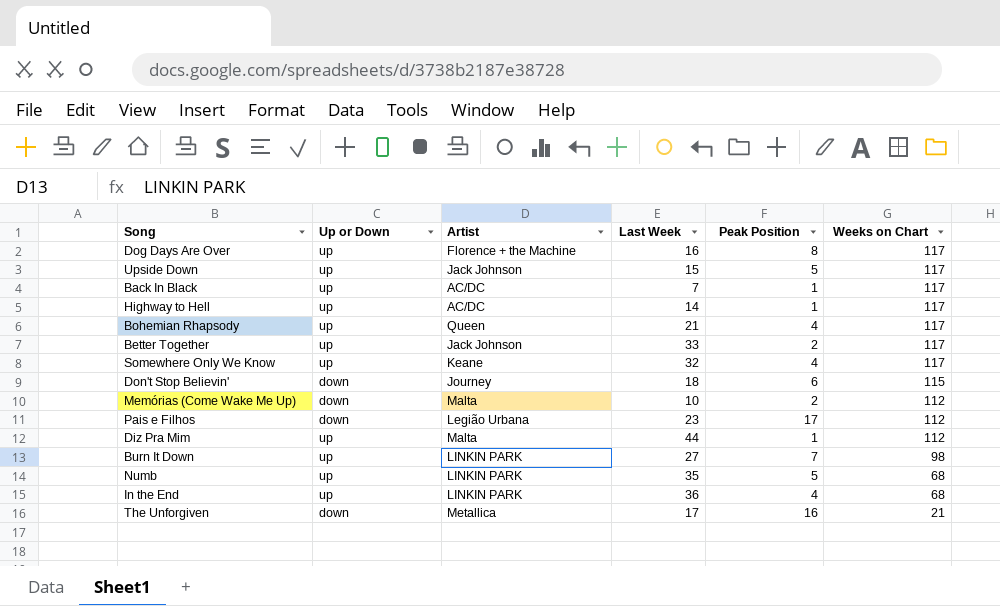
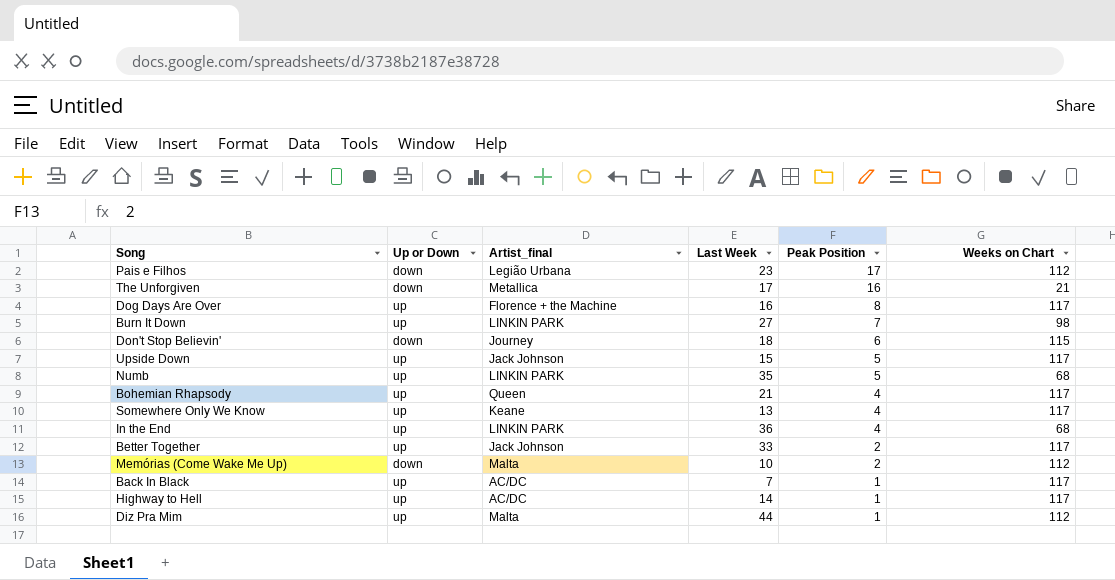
row order: Weeks on Chart descending -> Peak Position descending
column name: Artist -> Artist_final
Somewhere Only We Know | Last Week: 32 -> 13

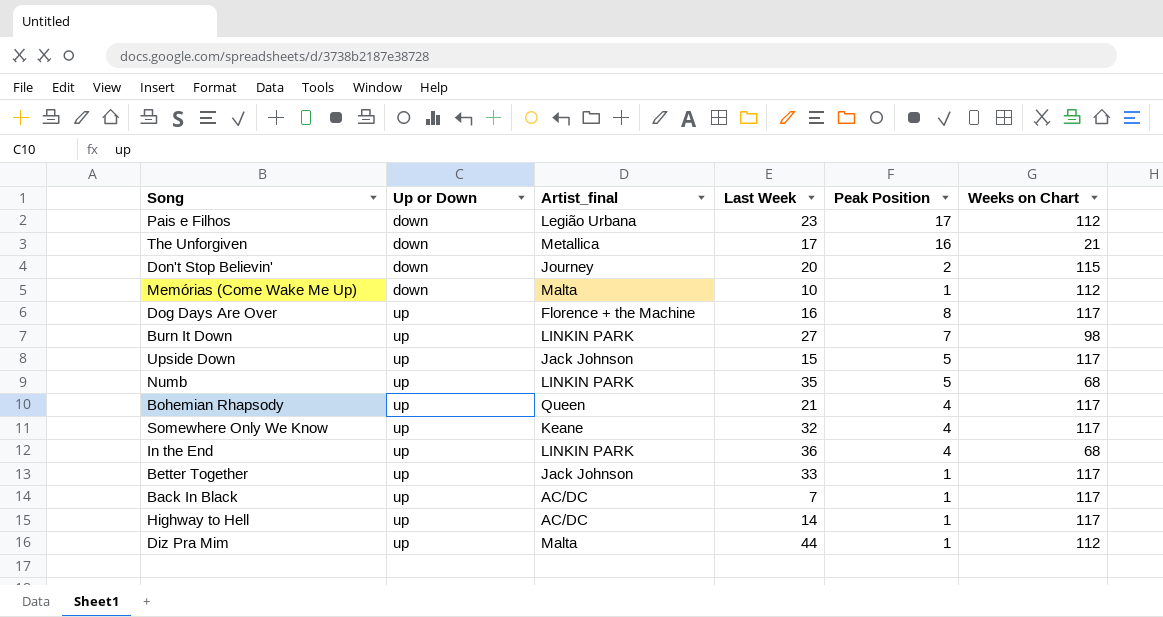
row order: Peak Position descending -> Up or Down ascending
Don't Stop Believin' | Last Week: 18 -> 20
Don't Stop Believin' | Peak Position: 6 -> 2
Memórias (Come Wake Me Up) | Peak Position: 2 -> 1
Somewhere Only We Know | Last Week: 13 -> 32
Better Together | Peak Position: 2 -> 1

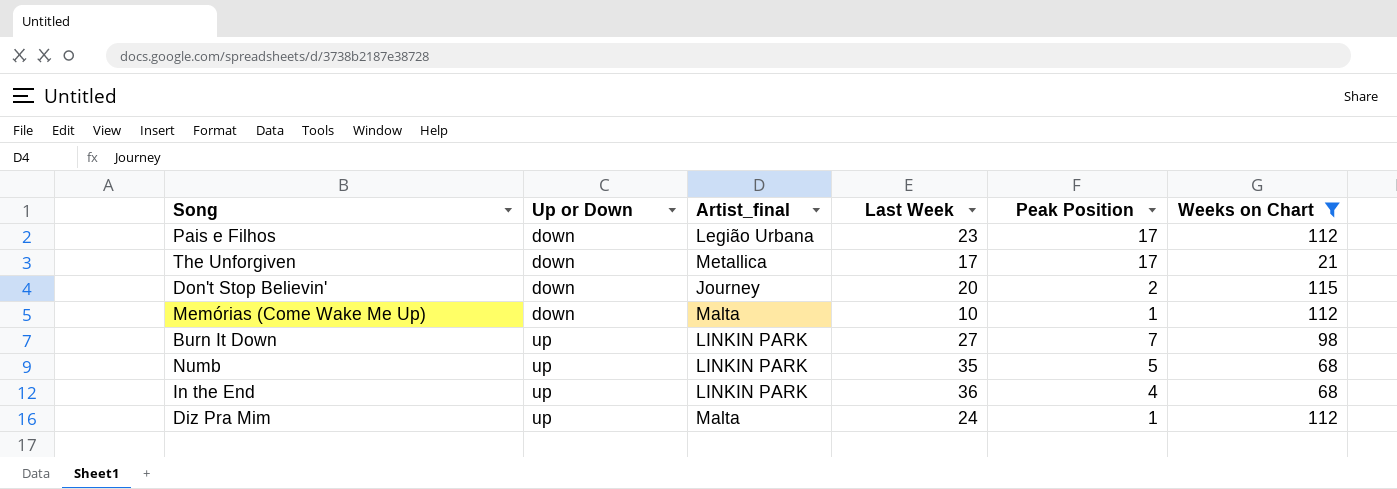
filter: none -> Weeks on Chart != 117
The Unforgiven | Peak Position: 16 -> 17
Diz Pra Mim | Last Week: 44 -> 24

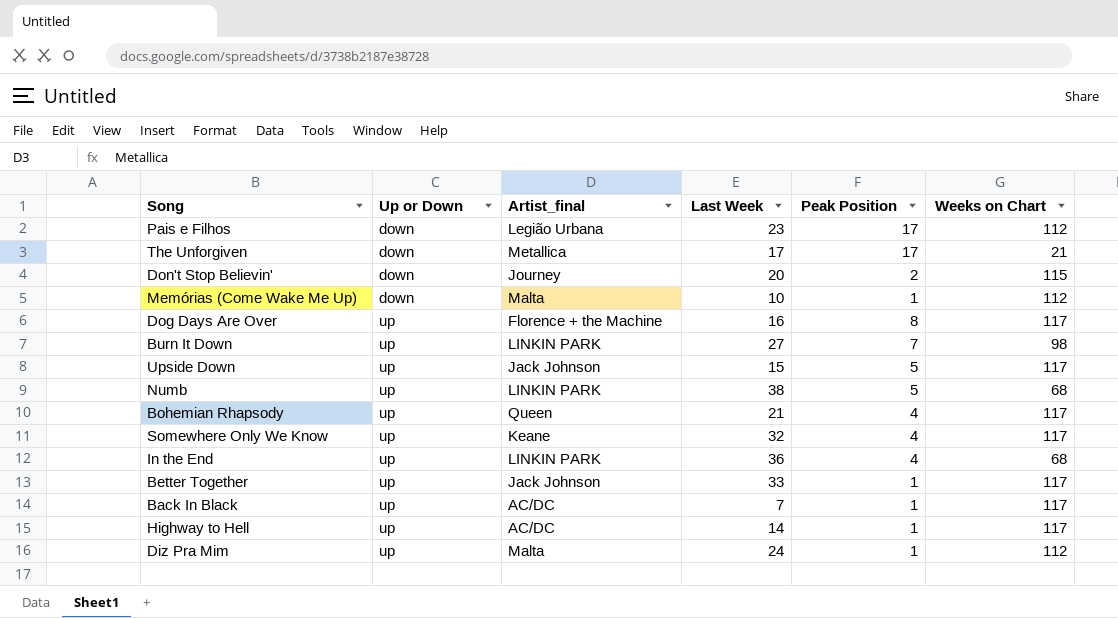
filter: Weeks on Chart != 117 -> none
Numb | Last Week: 35 -> 38

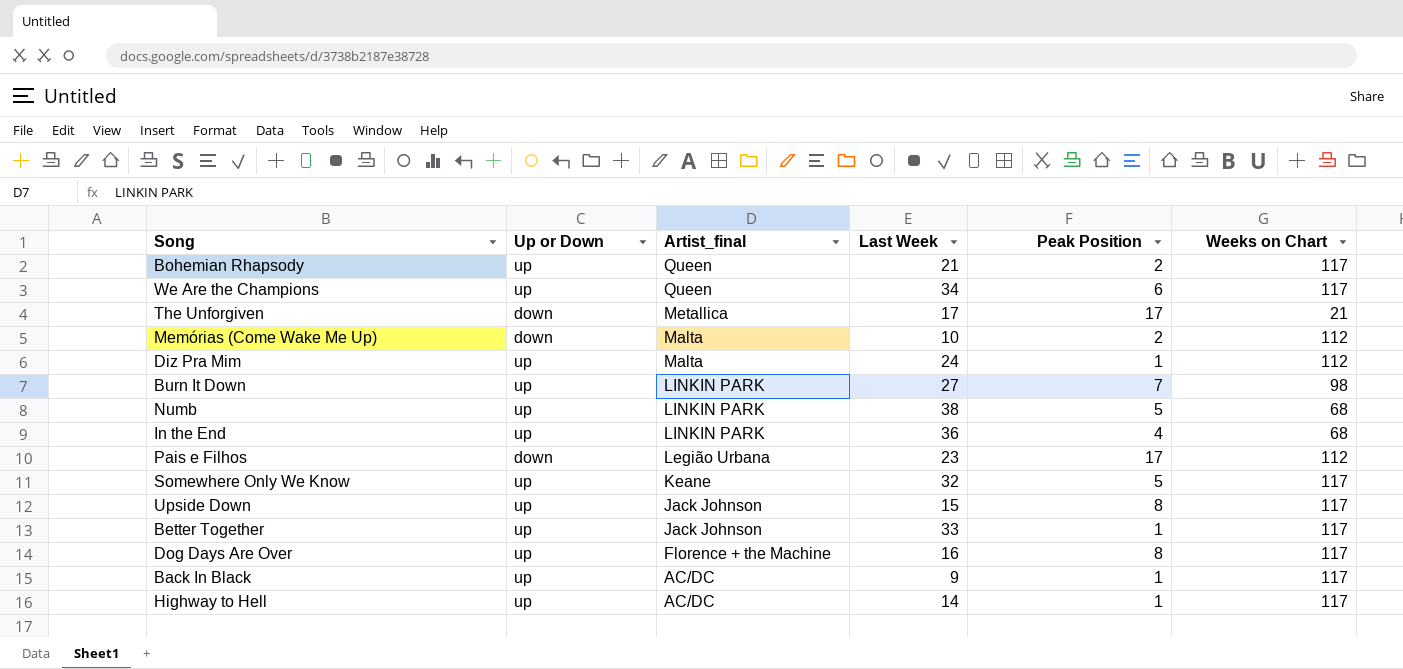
row order: Up or Down ascending -> Artist_final descending
row Don't Stop Believin': down | Journey | 20 | 2 | 115 -> none
Bohemian Rhapsody | Peak Position: 4 -> 2
row We Are the Champions: none -> up | Queen | 34 | 6 | 117
Memórias (Come Wake Me Up) | Peak Position: 1 -> 2
Somewhere Only We Know | Peak Position: 4 -> 5
Upside Down | Peak Position: 5 -> 8
Back In Black | Last Week: 7 -> 9

